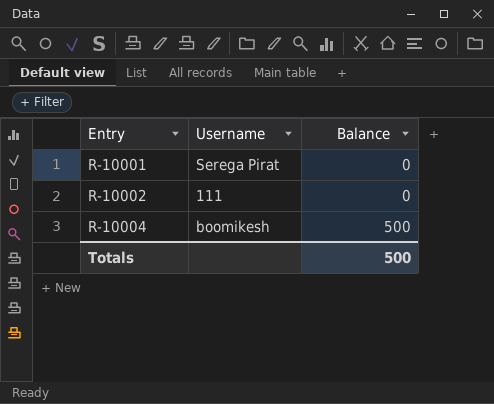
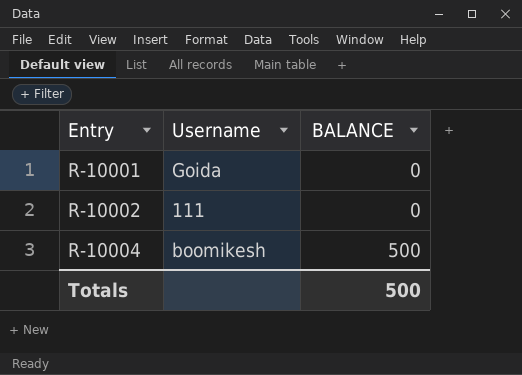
column name: Balance -> BALANCE
R-10001 | Username: Serega Pirat -> Goida

